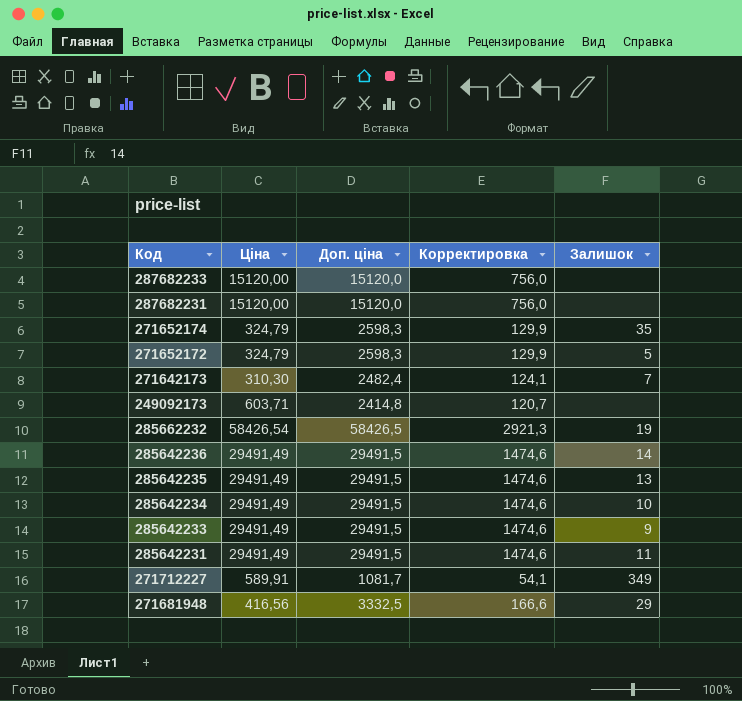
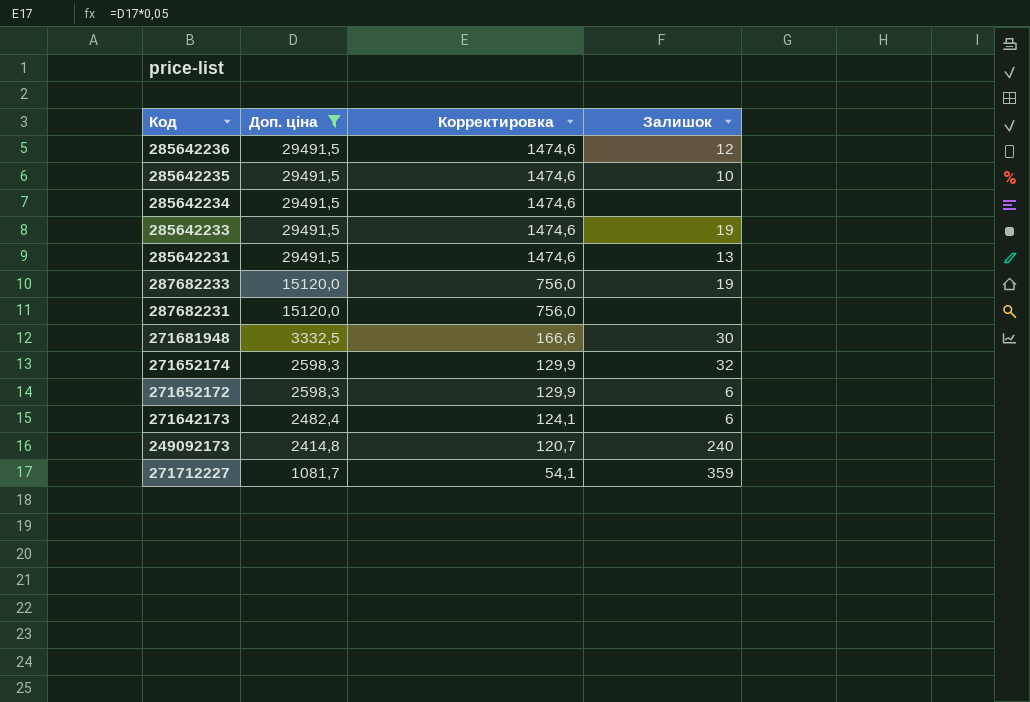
filter: none -> Доп. ціна != 58426,5
row order: none -> Доп. ціна descending
column Ціна | position: 2 -> none
285642236 | Залишок: 14 -> 12
285642235 | Залишок: 13 -> 10
285642234 | Залишок: 10 -> none
285642233 | Залишок: 9 -> 19
285642231 | Залишок: 11 -> 13
287682233 | Залишок: none -> 19
271681948 | Залишок: 29 -> 30
271652174 | Залишок: 35 -> 32
271652172 | Залишок: 5 -> 6
271642173 | Залишок: 7 -> 6
249092173 | Залишок: none -> 240
271712227 | Залишок: 349 -> 359

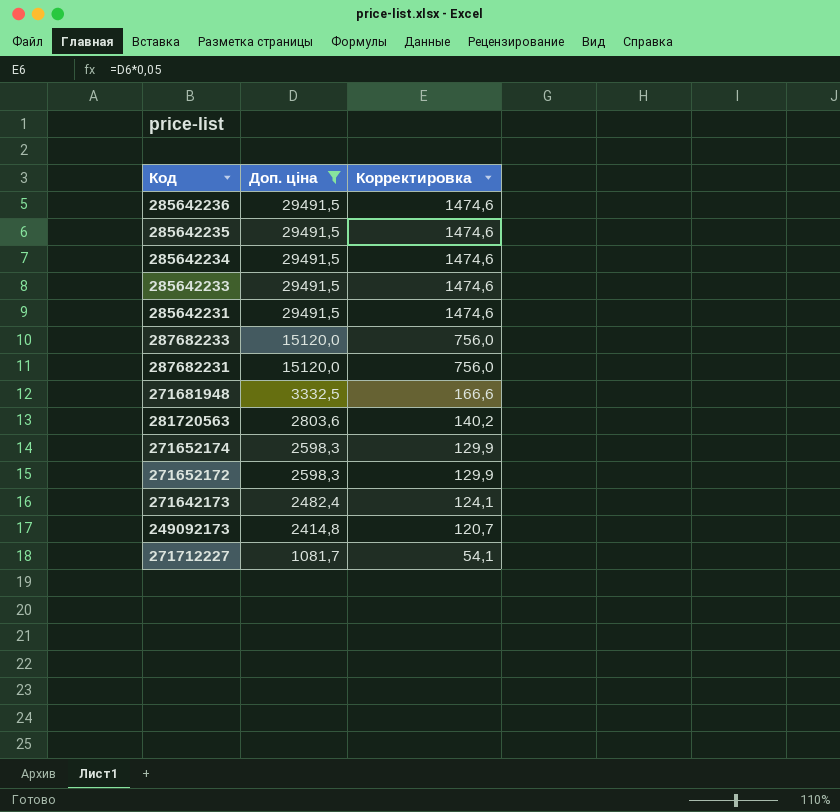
column Залишок | position: 4 -> none
row 281720563: none -> 2803,6 | 140,2

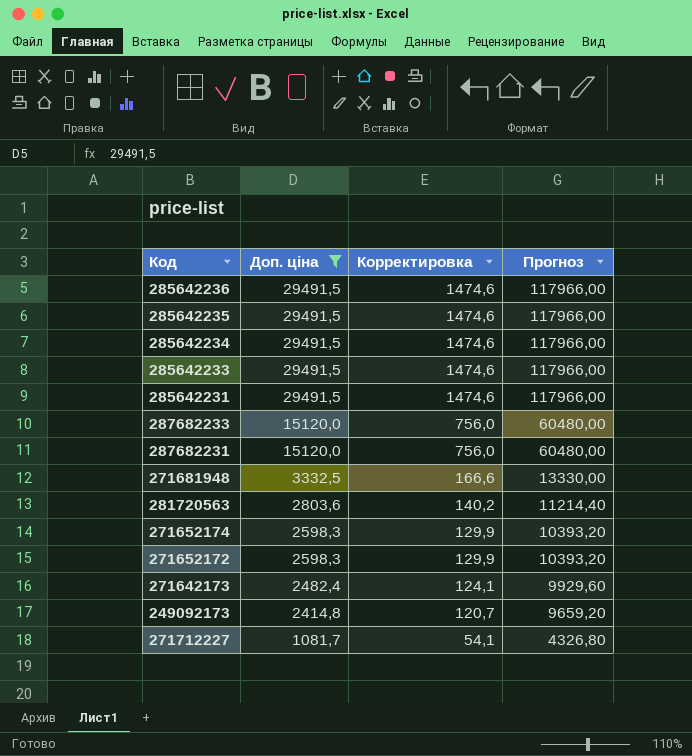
column Прогноз | formula: none -> [Доп. ціна] * 4

